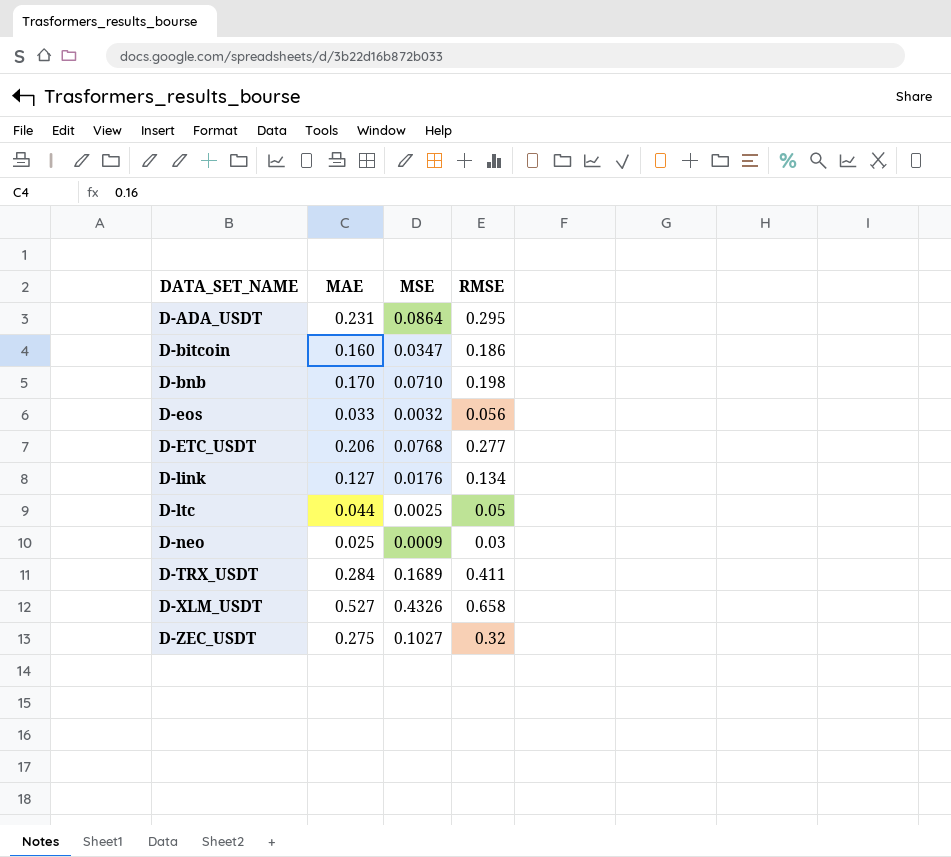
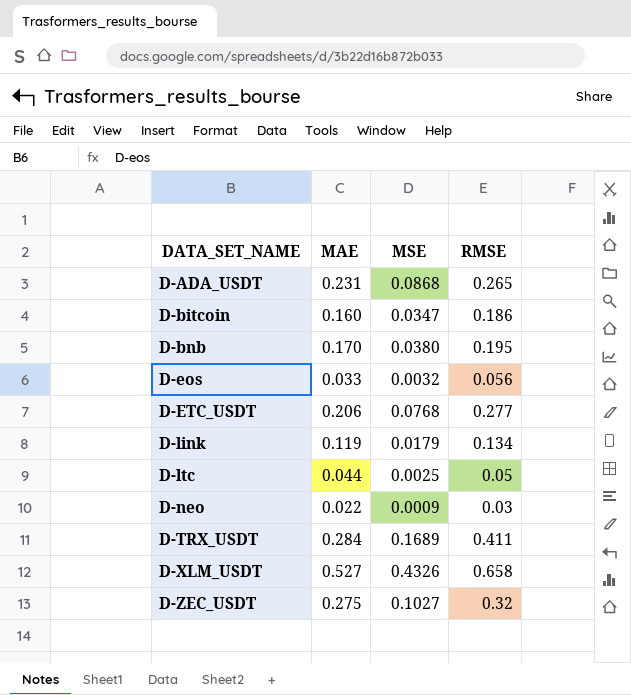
D-ADA_USDT | MSE: 0.0864 -> 0.0868
D-ADA_USDT | RMSE: 0.295 -> 0.265
D-bnb | MSE: 0.0710 -> 0.0380
D-bnb | RMSE: 0.198 -> 0.195
D-link | MAE: 0.127 -> 0.119
D-link | MSE: 0.0176 -> 0.0179
D-neo | MAE: 0.025 -> 0.022

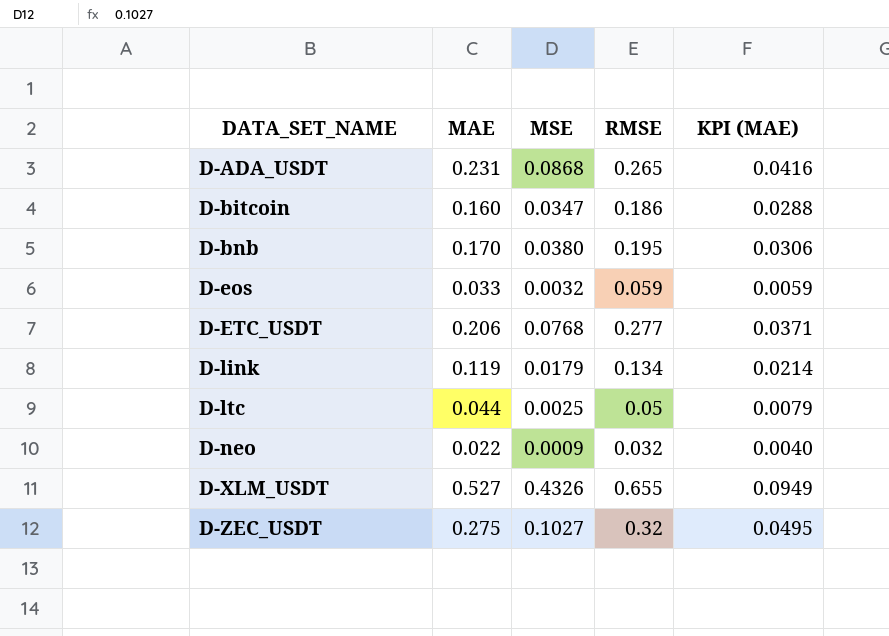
column KPI (MAE) | formula: none -> [MAE] * 0.18
row D-TRX_USDT: 0.284 | 0.1689 | 0.411 -> none
D-eos | RMSE: 0.056 -> 0.059
D-neo | RMSE: 0.03 -> 0.032
D-XLM_USDT | RMSE: 0.658 -> 0.655

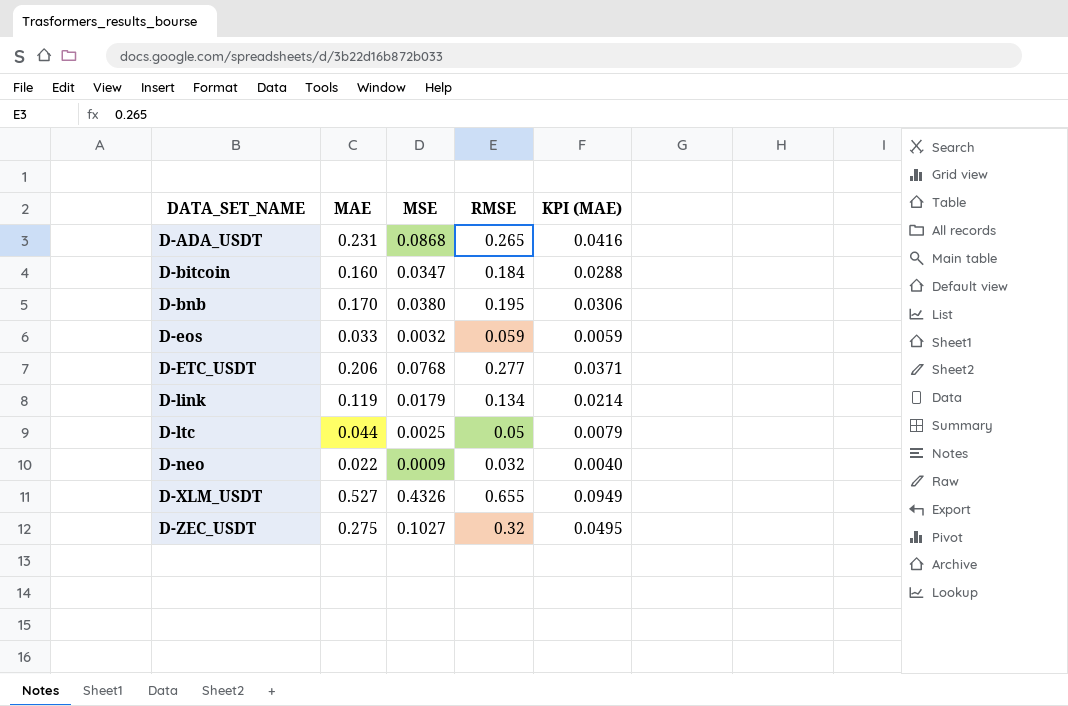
D-bitcoin | RMSE: 0.186 -> 0.184

